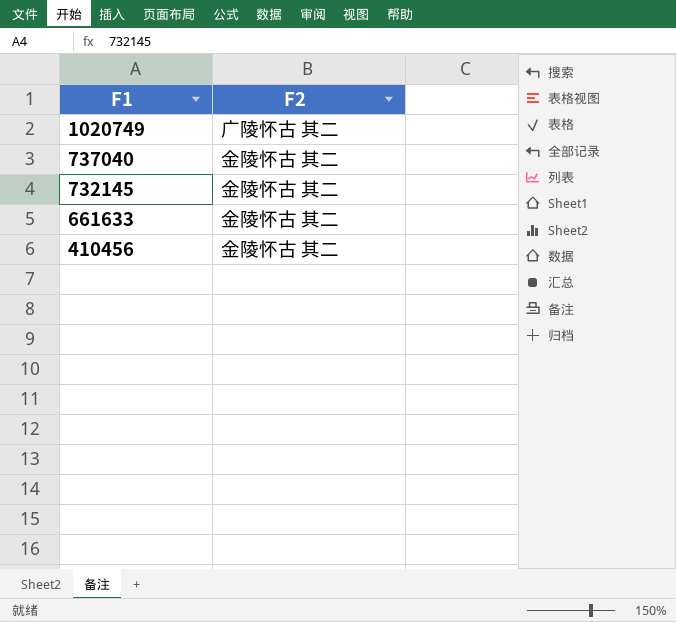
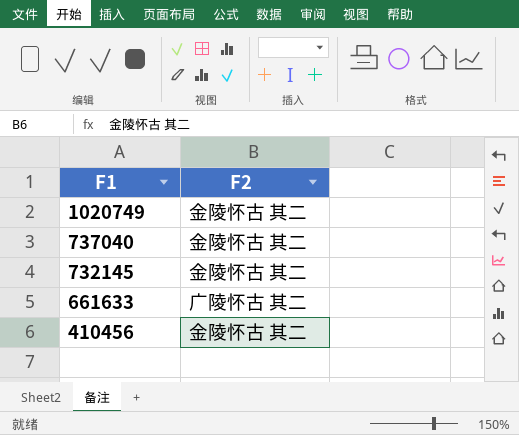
1020749 | F2: 广陵怀古 其二 -> 金陵怀古 其二
661633 | F2: 金陵怀古 其二 -> 广陵怀古 其二

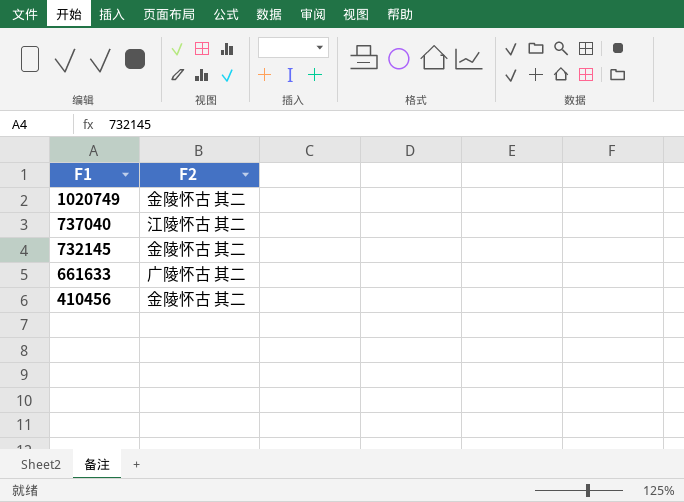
737040 | F2: 金陵怀古 其二 -> 江陵怀古 其二

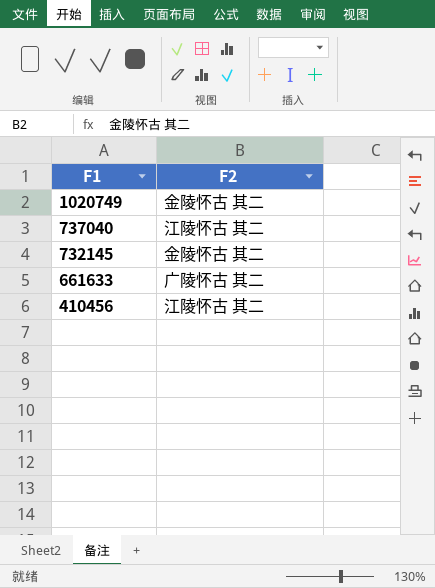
410456 | F2: 金陵怀古 其二 -> 江陵怀古 其二

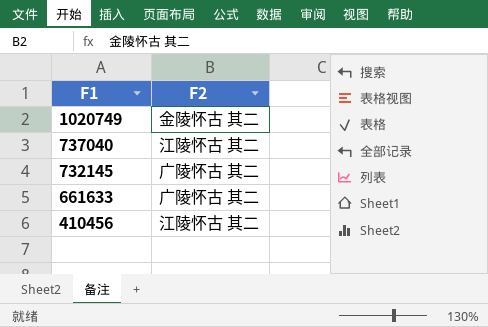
732145 | F2: 金陵怀古 其二 -> 广陵怀古 其二

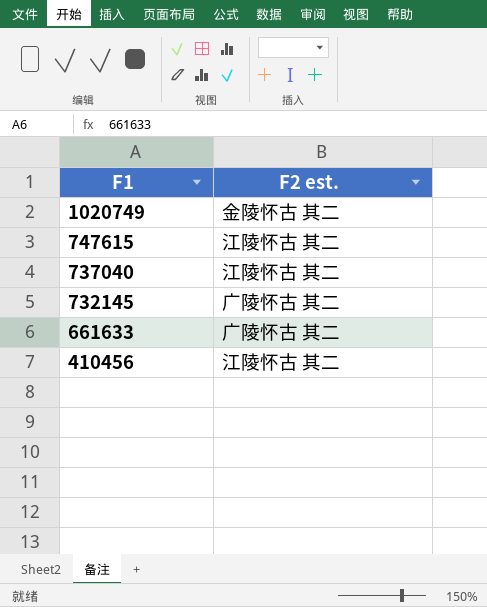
column name: F2 -> F2 est.
row 747615: none -> 江陵怀古 其二

